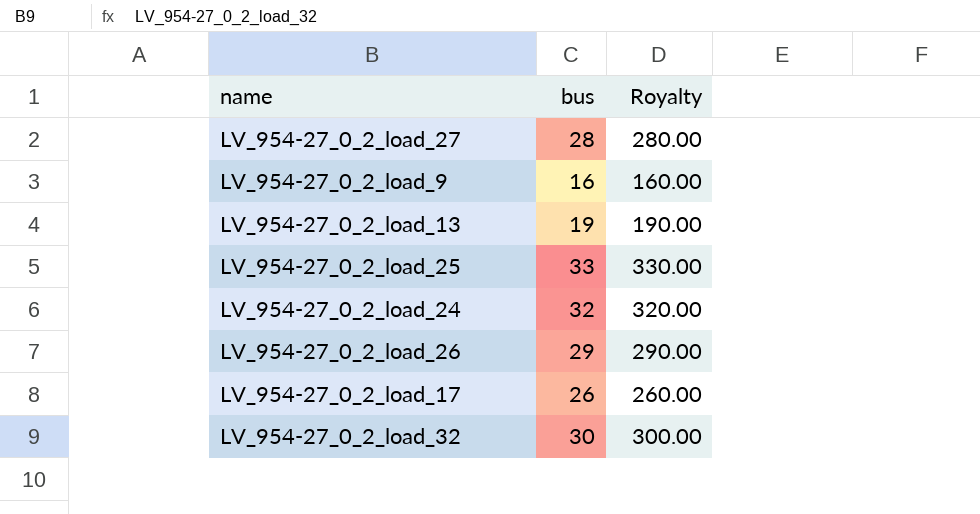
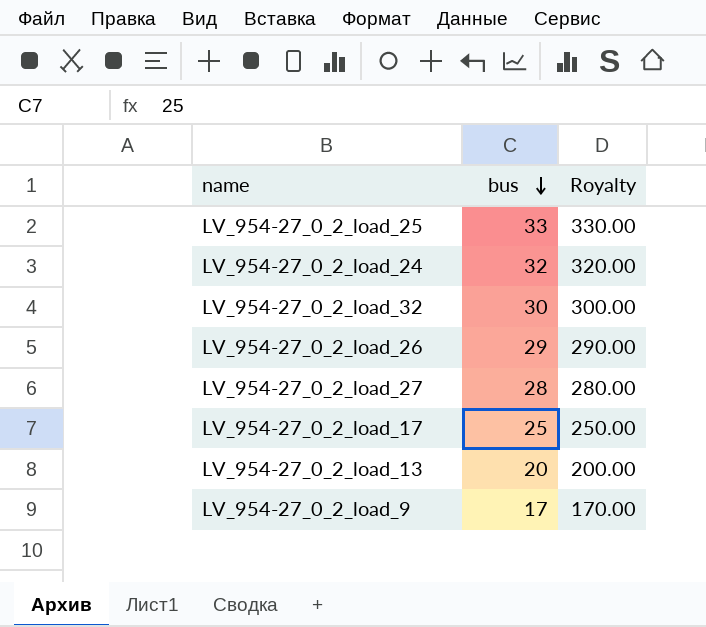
row order: none -> bus descending
LV_954-27_0_2_load_17 | bus: 26 -> 25
LV_954-27_0_2_load_17 | Royalty: 260.00 -> 250.00
LV_954-27_0_2_load_13 | bus: 19 -> 20
LV_954-27_0_2_load_13 | Royalty: 190.00 -> 200.00
LV_954-27_0_2_load_9 | bus: 16 -> 17
LV_954-27_0_2_load_9 | Royalty: 160.00 -> 170.00

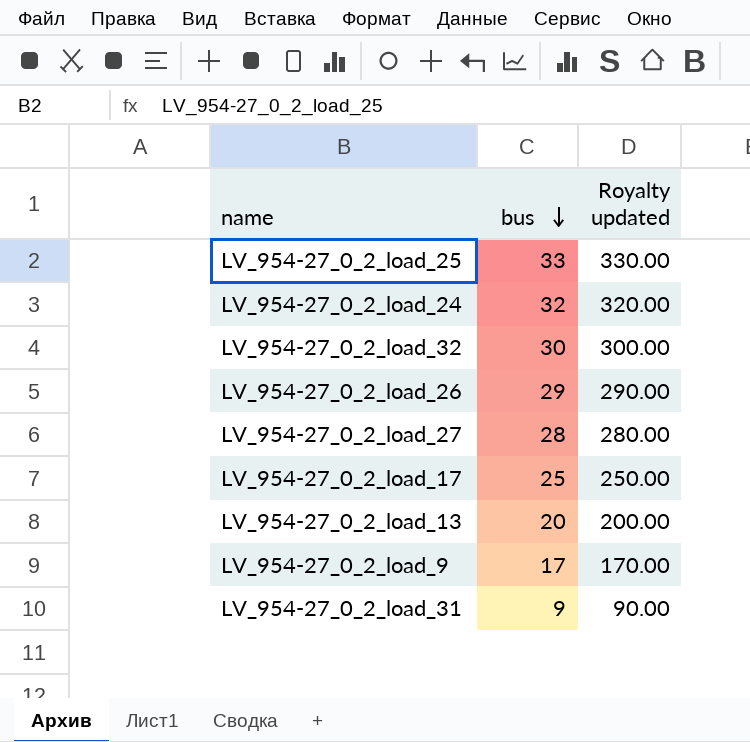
column name: Royalty -> Royalty updated
row LV_954-27_0_2_load_31: none -> 9 | 90.00

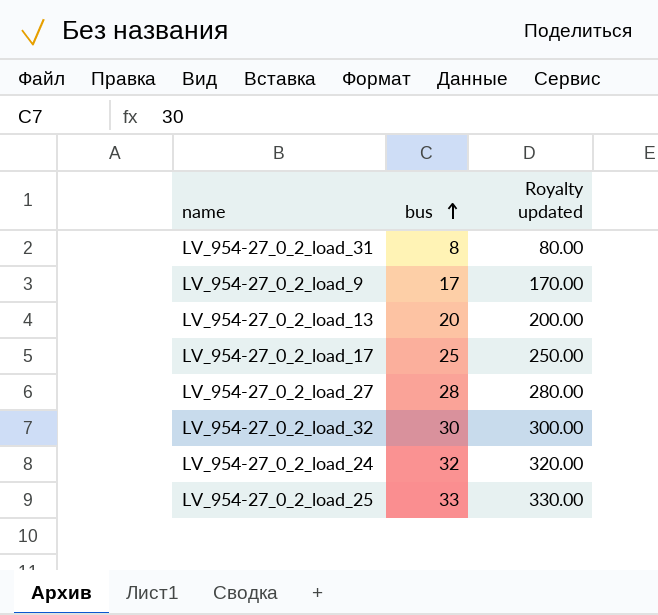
row order: bus descending -> bus ascending
row LV_954-27_0_2_load_26: 29 | 290.00 -> none
LV_954-27_0_2_load_31 | bus: 9 -> 8
LV_954-27_0_2_load_31 | Royalty updated: 90.00 -> 80.00

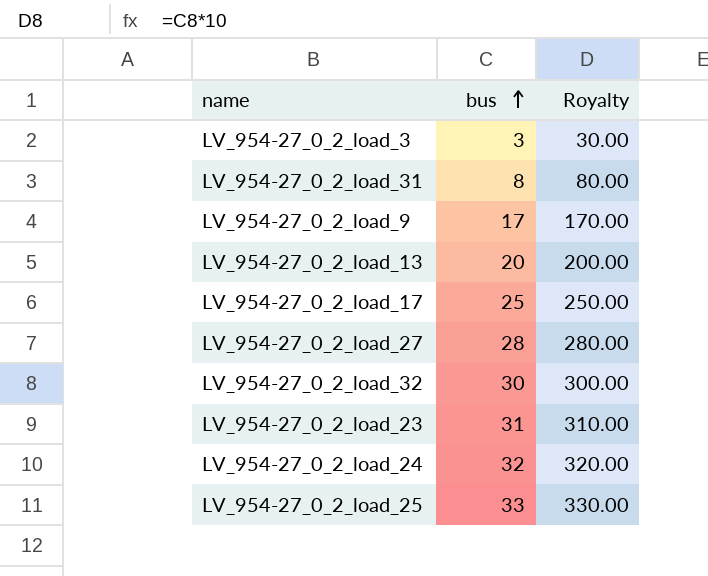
column name: Royalty updated -> Royalty
row LV_954-27_0_2_load_3: none -> 3 | 30.00
row LV_954-27_0_2_load_23: none -> 31 | 310.00

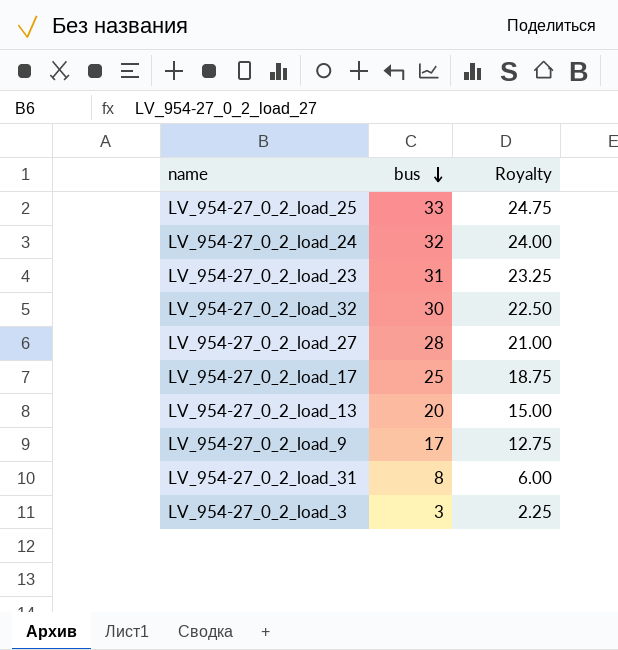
row order: bus ascending -> bus descending
column Royalty | formula: [bus] * 10 -> [bus] * 0.75

